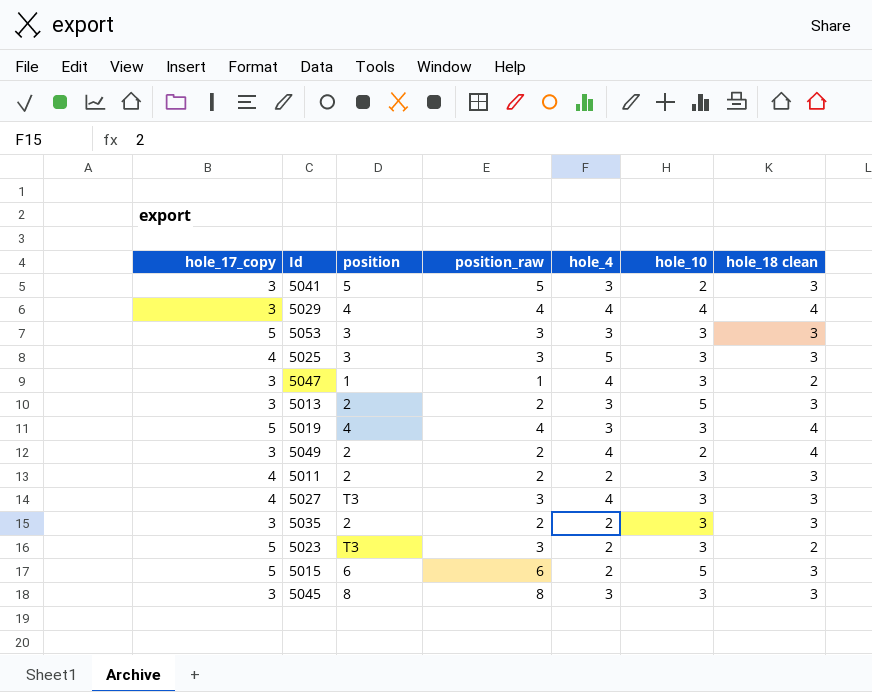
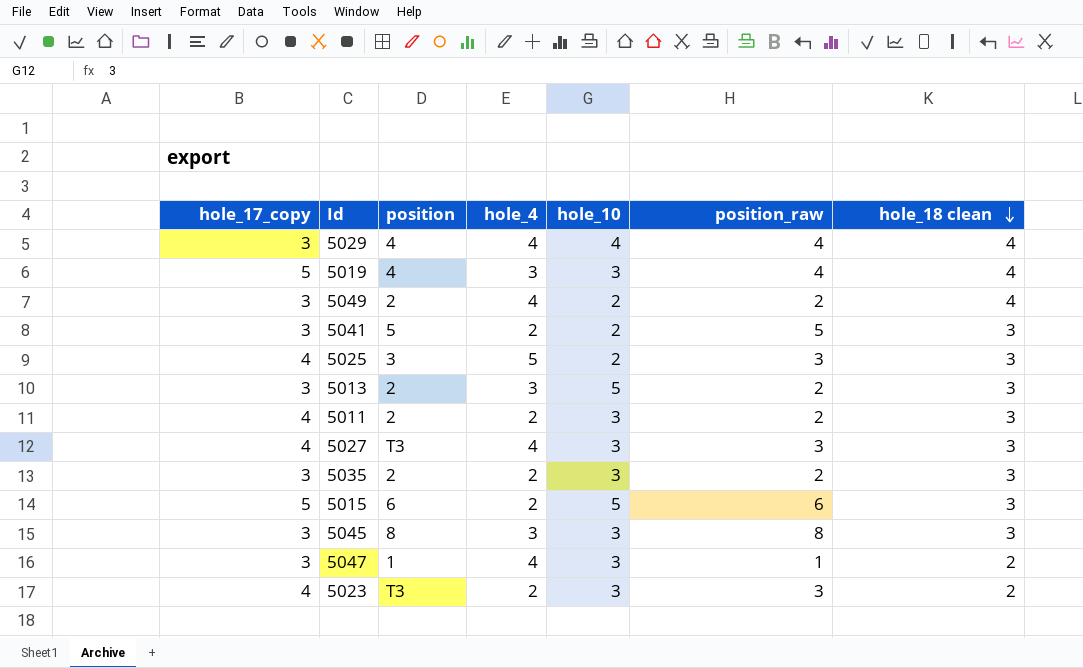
row order: none -> hole_18 clean descending
column position_raw | position: 4 -> 6
row 5053: 5 | 3 | 3 | 3 | 3 | 3 -> none
5041 | hole_4: 3 -> 2
5025 | hole_10: 3 -> 2
5023 | hole_17_copy: 5 -> 4

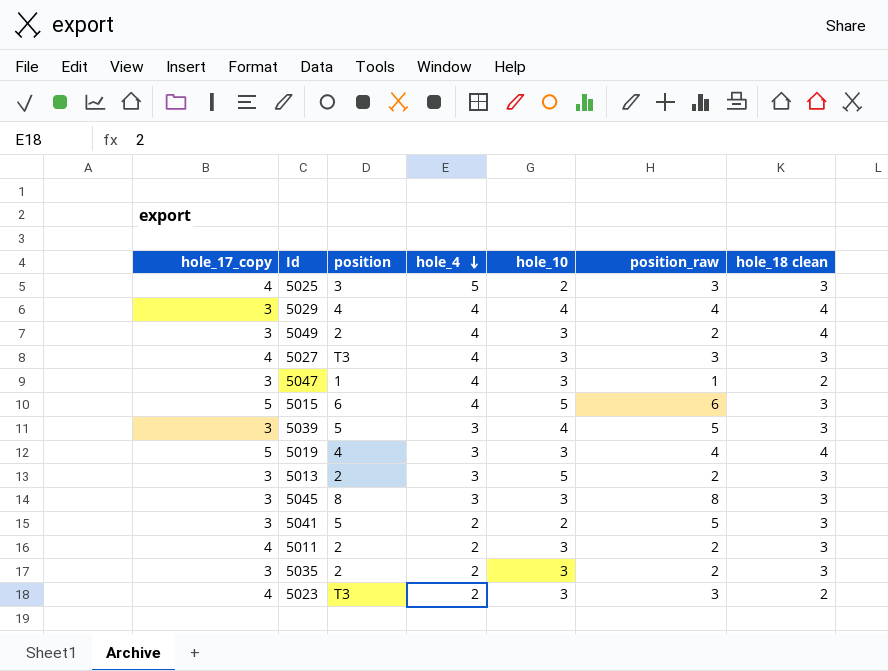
row order: hole_18 clean descending -> hole_4 descending
5049 | hole_10: 2 -> 3
5015 | hole_4: 2 -> 4
row 5039: none -> 3 | 5 | 3 | 4 | 5 | 3

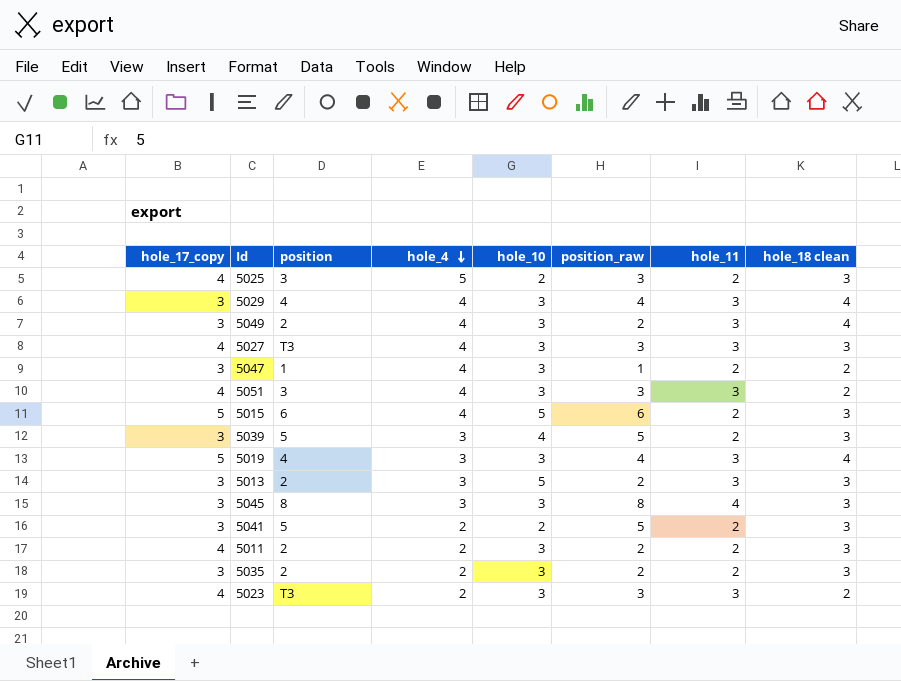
column hole_11 | position: none -> 7
5029 | hole_10: 4 -> 3
row 5051: none -> 4 | 3 | 4 | 3 | 3 | 3 | 2

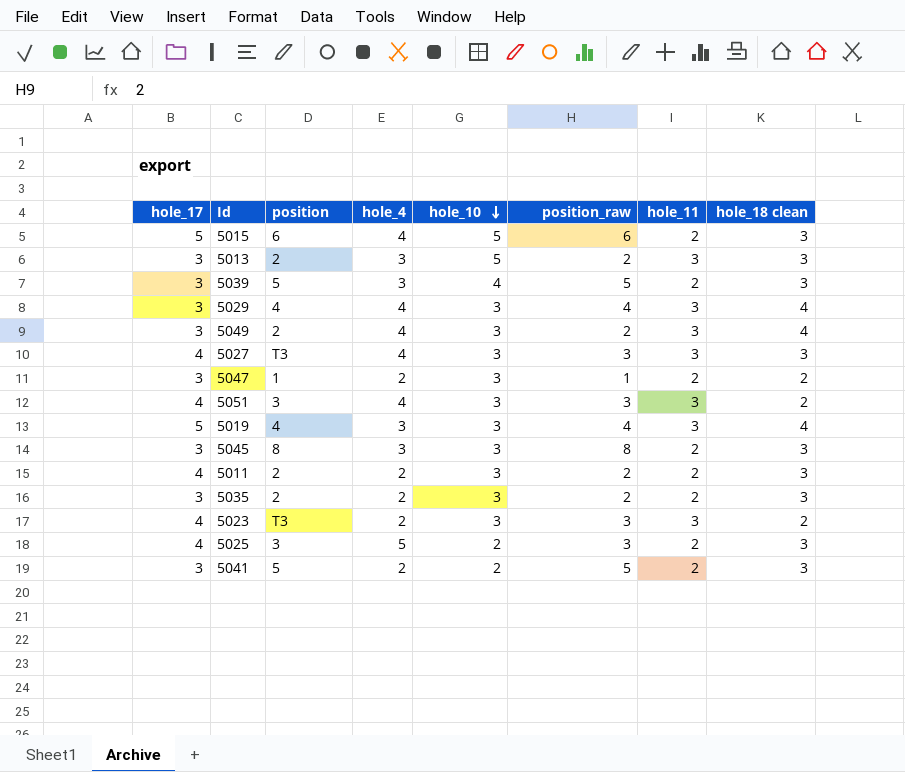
row order: hole_4 descending -> hole_10 descending
column name: hole_17_copy -> hole_17
5047 | hole_4: 4 -> 2
5045 | hole_11: 4 -> 2

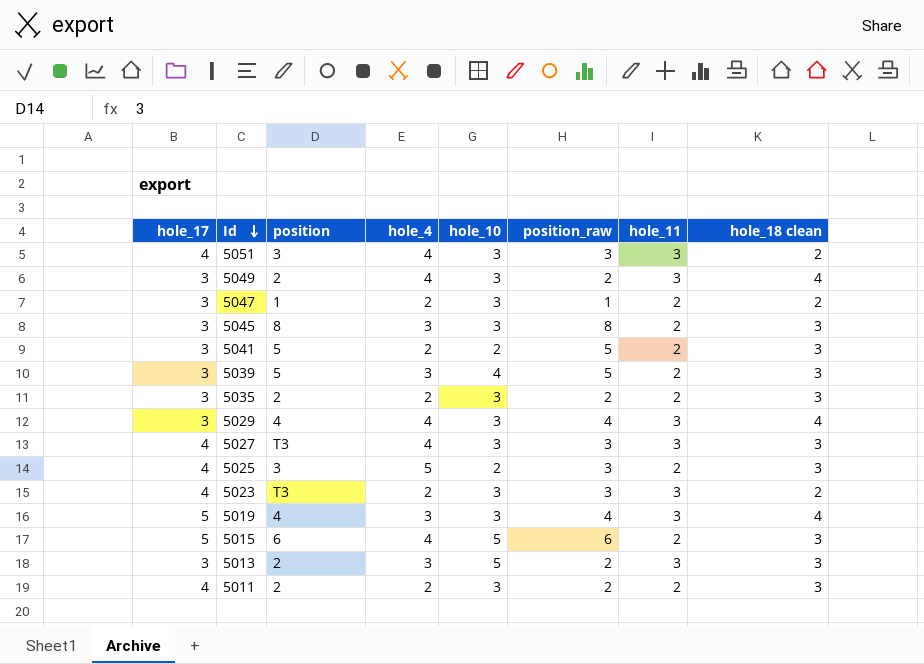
row order: hole_10 descending -> Id descending

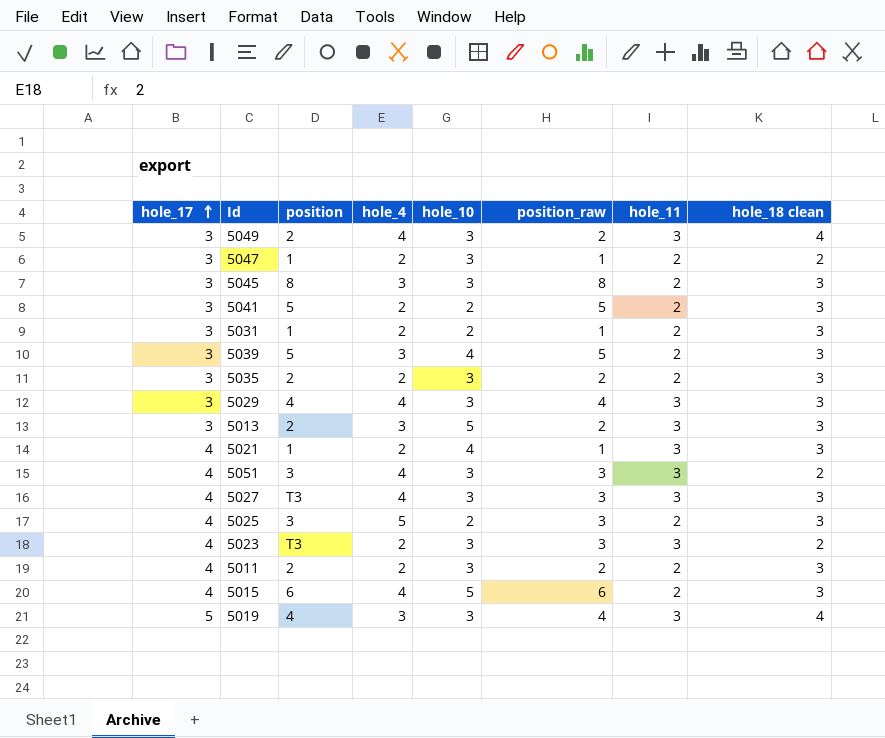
row order: Id descending -> hole_17 ascending
row 5031: none -> 3 | 1 | 2 | 2 | 1 | 2 | 3
5029 | hole_18 clean: 4 -> 3
row 5021: none -> 4 | 1 | 2 | 4 | 1 | 3 | 3
5015 | hole_17: 5 -> 4

